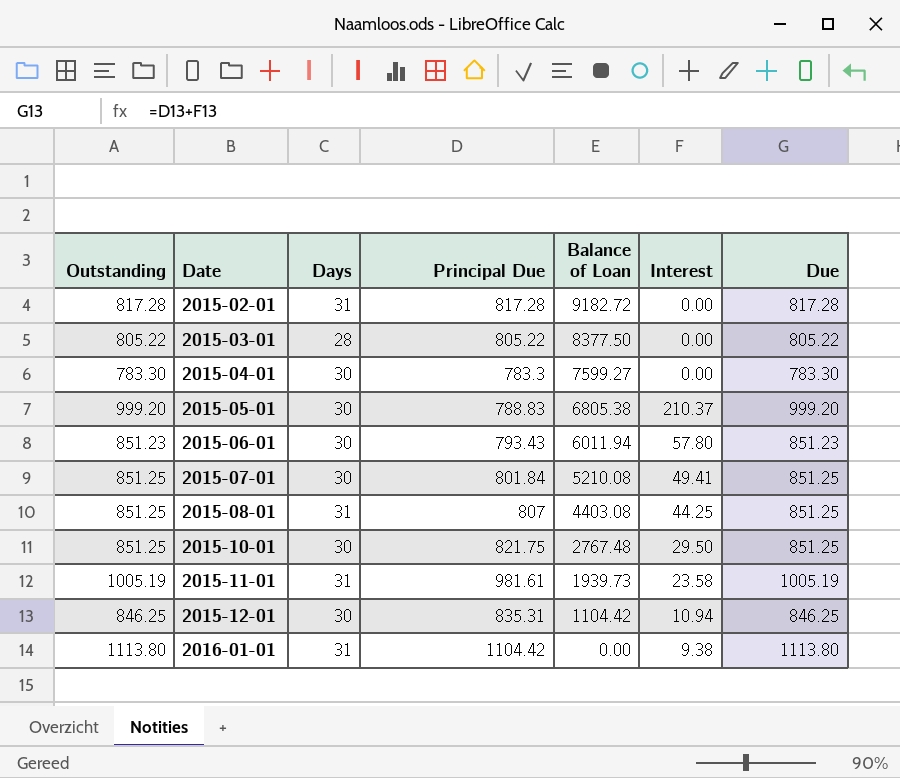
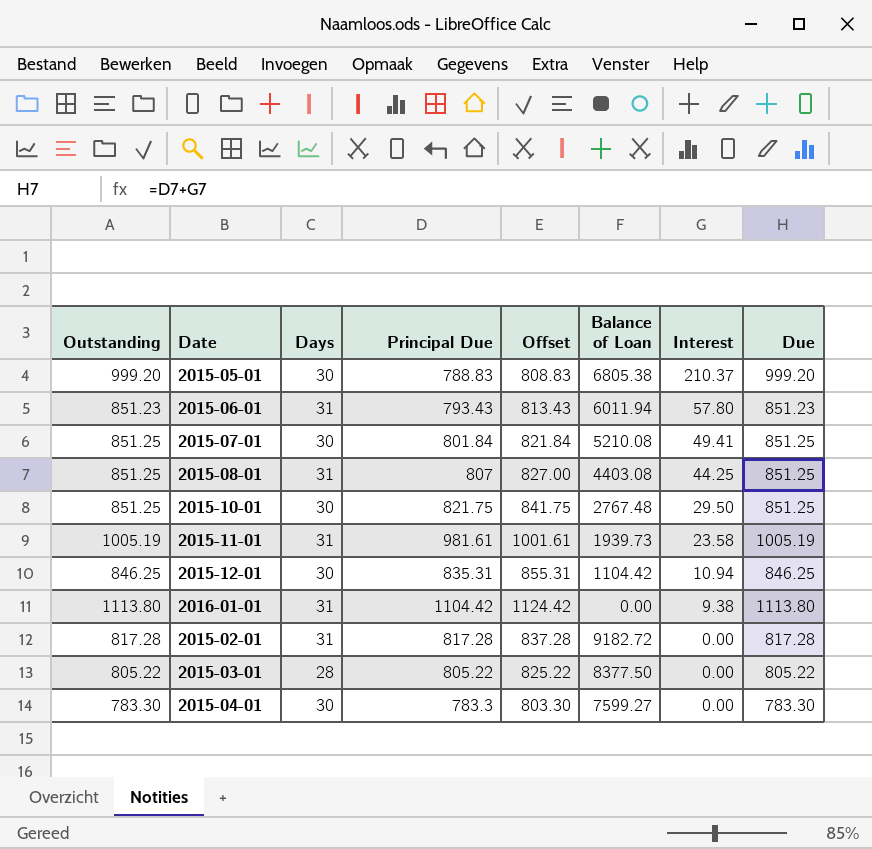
row order: Date ascending -> Interest descending
column Offset | formula: none -> [Principal Due] + 20
2015-06-01 | Days: 30 -> 31

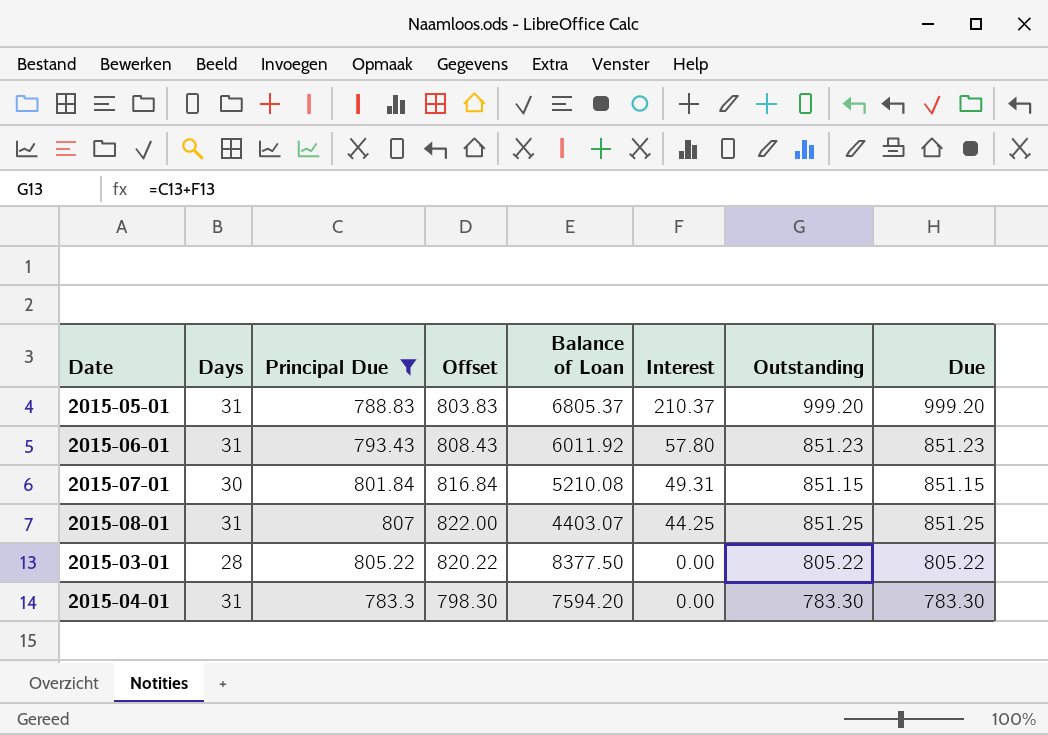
filter: none -> Principal Due <= 807
column Offset | formula: [Principal Due] + 20 -> [Principal Due] + 15
column Outstanding | position: 1 -> 7
2015-05-01 | Days: 30 -> 31
2015-05-01 | Balance of Loan: 6805.38 -> 6805.37
2015-06-01 | Balance of Loan: 6011.94 -> 6011.92
2015-07-01 | Interest: 49.41 -> 49.31
2015-07-01 | Outstanding: 851.25 -> 851.15
2015-07-01 | Due: 851.25 -> 851.15
2015-08-01 | Balance of Loan: 4403.08 -> 4403.07
2015-04-01 | Days: 30 -> 31
2015-04-01 | Balance of Loan: 7599.27 -> 7594.20

